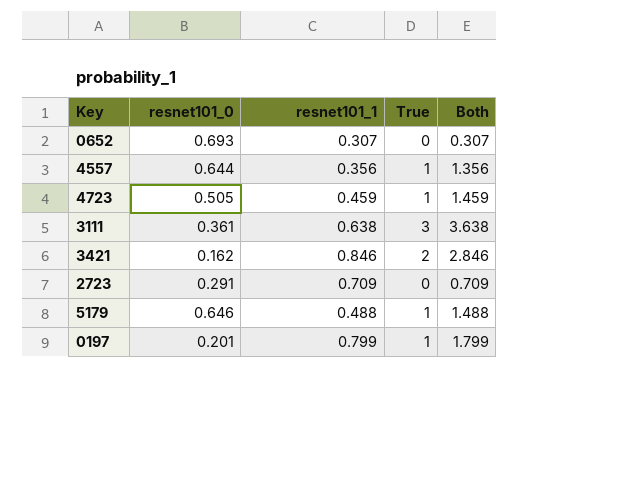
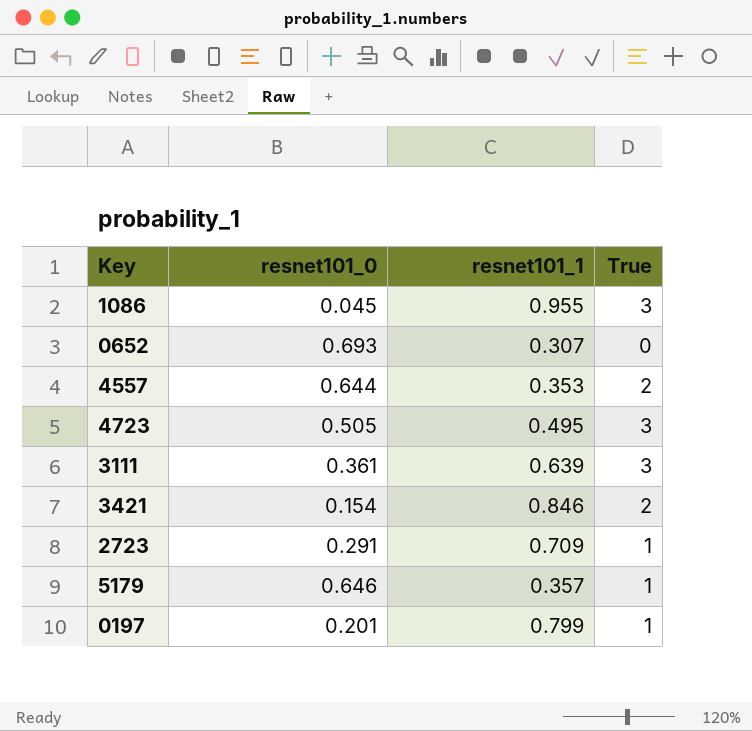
column Both | formula: [resnet101_1] + [True] -> none
row 1086: none -> 0.045 | 0.955 | 3
4557 | resnet101_1: 0.356 -> 0.353
4557 | True: 1 -> 2
4723 | resnet101_1: 0.459 -> 0.495
4723 | True: 1 -> 3
3111 | resnet101_1: 0.638 -> 0.639
3421 | resnet101_0: 0.162 -> 0.154
2723 | True: 0 -> 1
5179 | resnet101_1: 0.488 -> 0.357

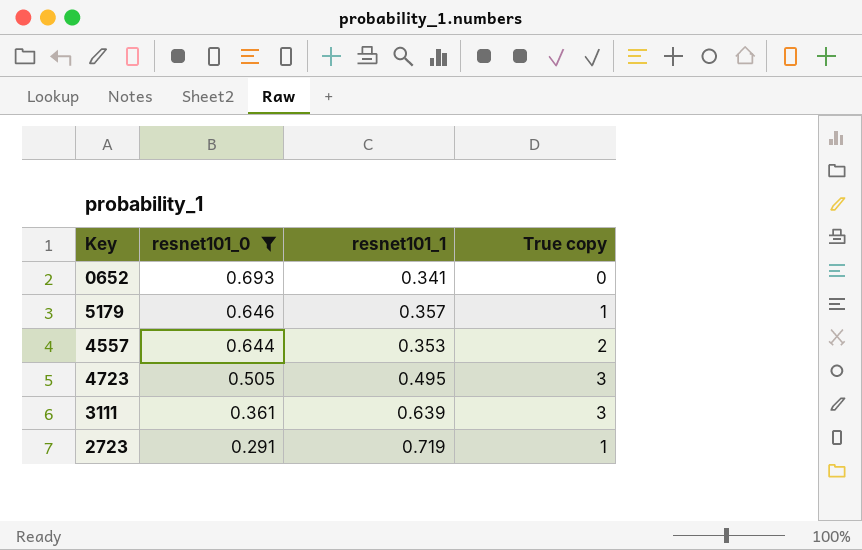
filter: none -> resnet101_0 >= 0.291
row order: none -> resnet101_0 descending
column name: True -> True copy
0652 | resnet101_1: 0.307 -> 0.341
2723 | resnet101_1: 0.709 -> 0.719

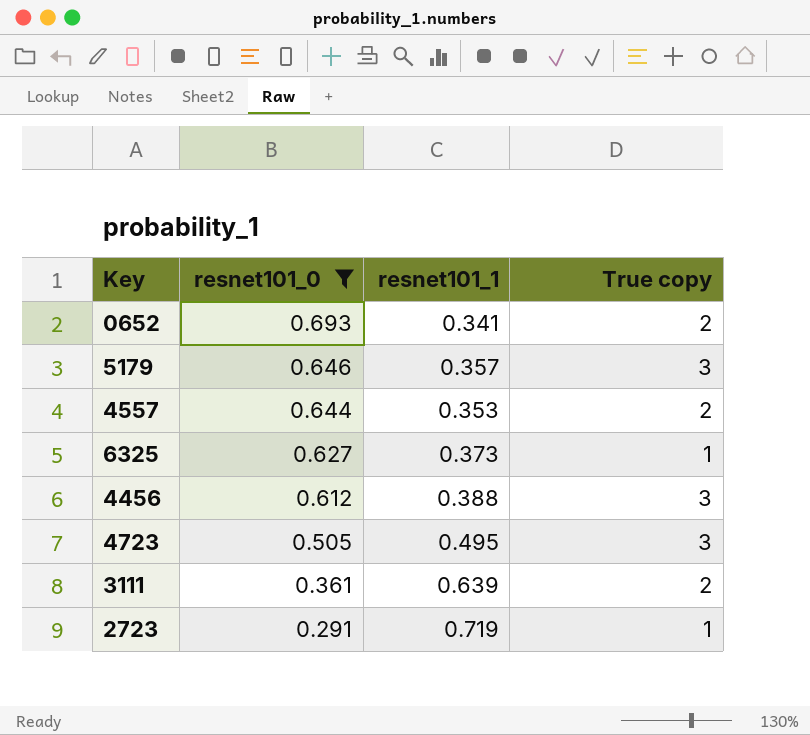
0652 | True copy: 0 -> 2
5179 | True copy: 1 -> 3
row 6325: none -> 0.627 | 0.373 | 1
row 4456: none -> 0.612 | 0.388 | 3
3111 | True copy: 3 -> 2

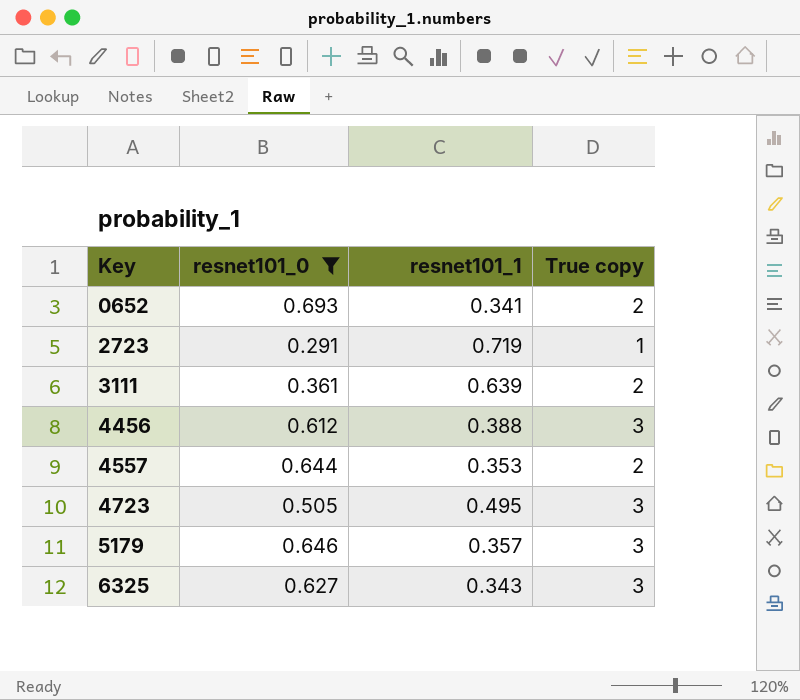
row order: resnet101_0 descending -> Key ascending
6325 | resnet101_1: 0.373 -> 0.343
6325 | True copy: 1 -> 3

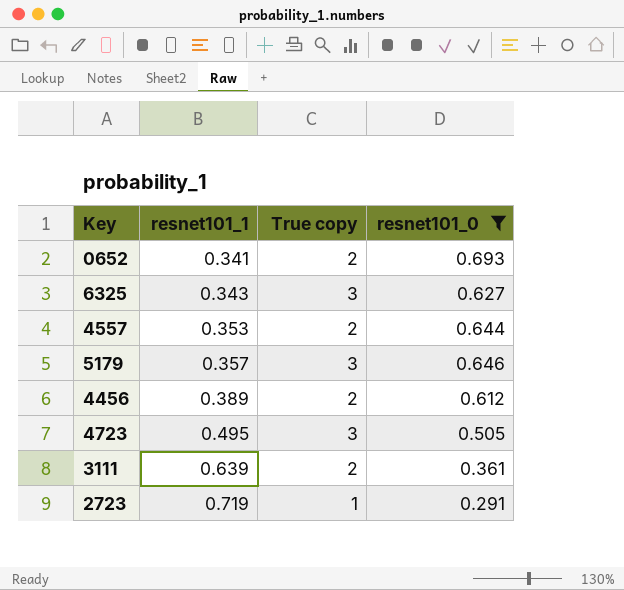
row order: Key ascending -> resnet101_1 ascending
column resnet101_0 | position: 2 -> 4
4456 | resnet101_1: 0.388 -> 0.389
4456 | True copy: 3 -> 2

